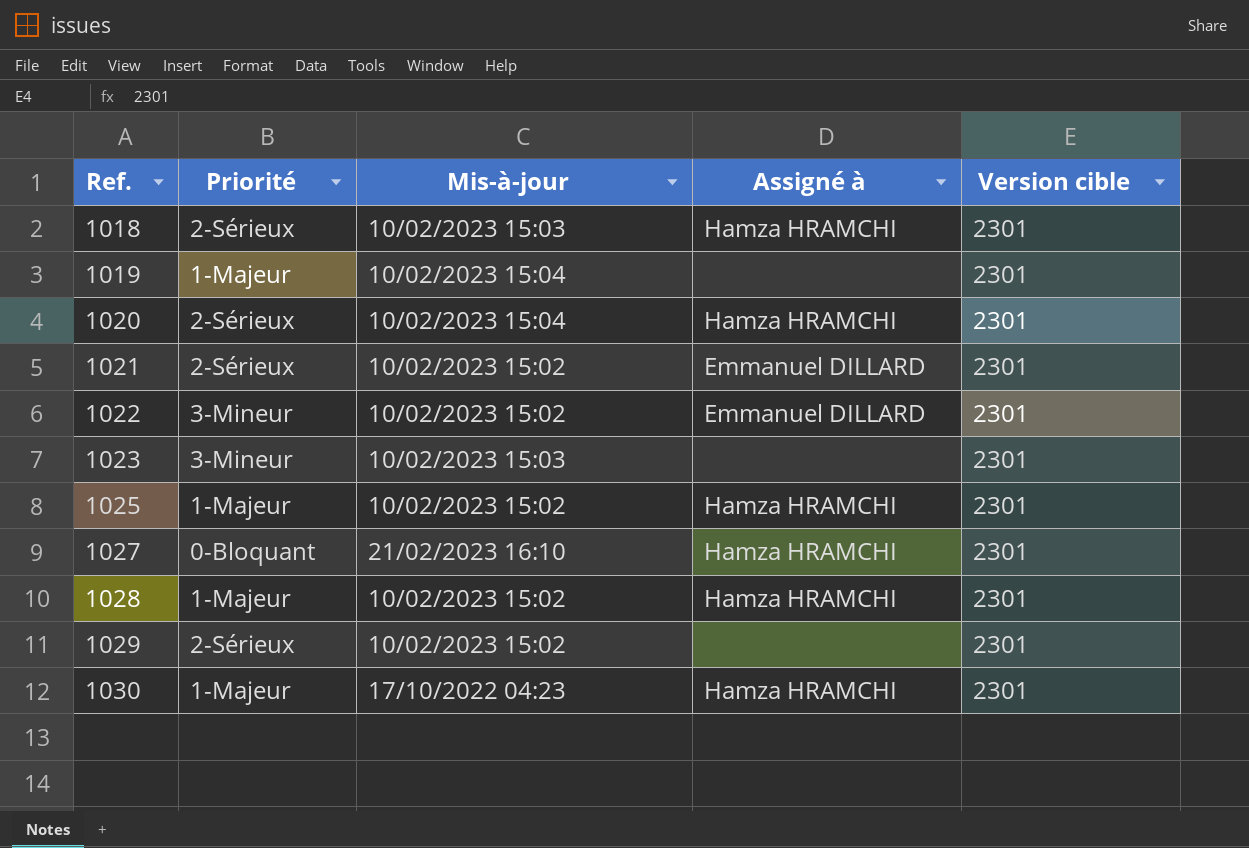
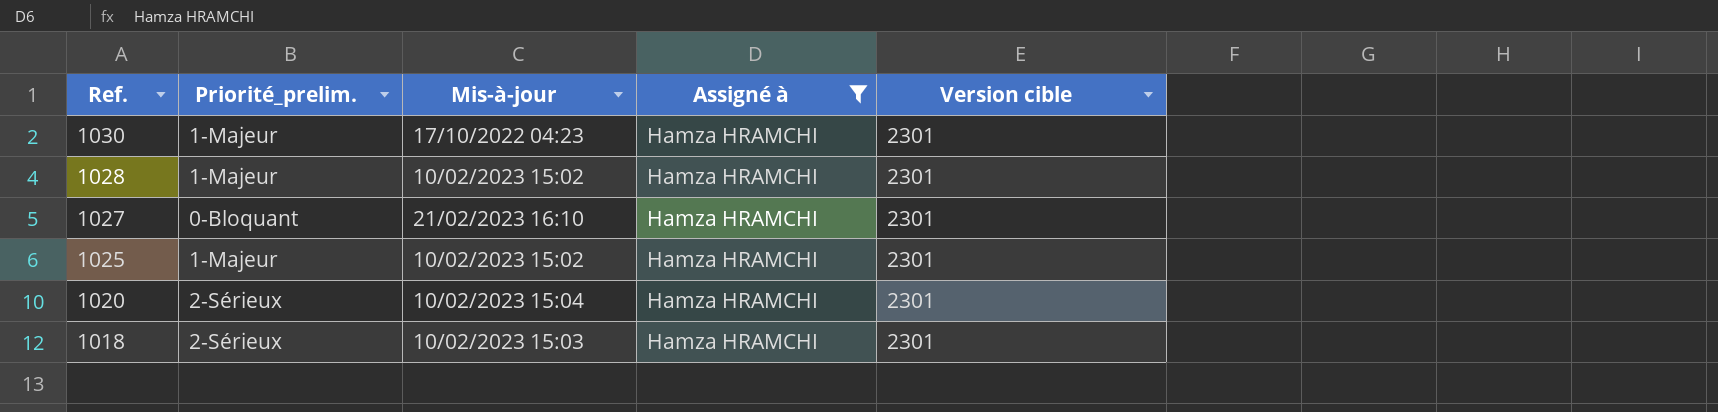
filter: none -> Assigné à = Hamza HRAMCHI
row order: Ref. ascending -> Ref. descending
column name: Priorité -> Priorité_prelim.

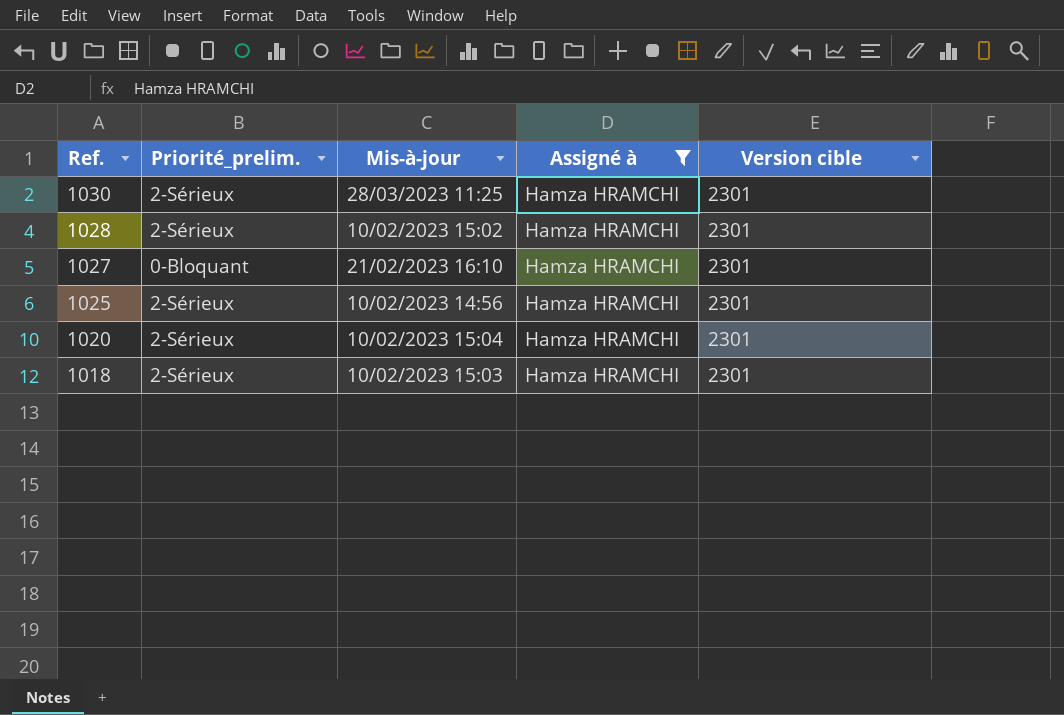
1030 | Priorité_prelim.: 1-Majeur -> 2-Sérieux
1030 | Mis-à-jour: 17/10/2022 04:23 -> 28/03/2023 11:25
1028 | Priorité_prelim.: 1-Majeur -> 2-Sérieux
1025 | Priorité_prelim.: 1-Majeur -> 2-Sérieux
1025 | Mis-à-jour: 10/02/2023 15:02 -> 10/02/2023 14:56

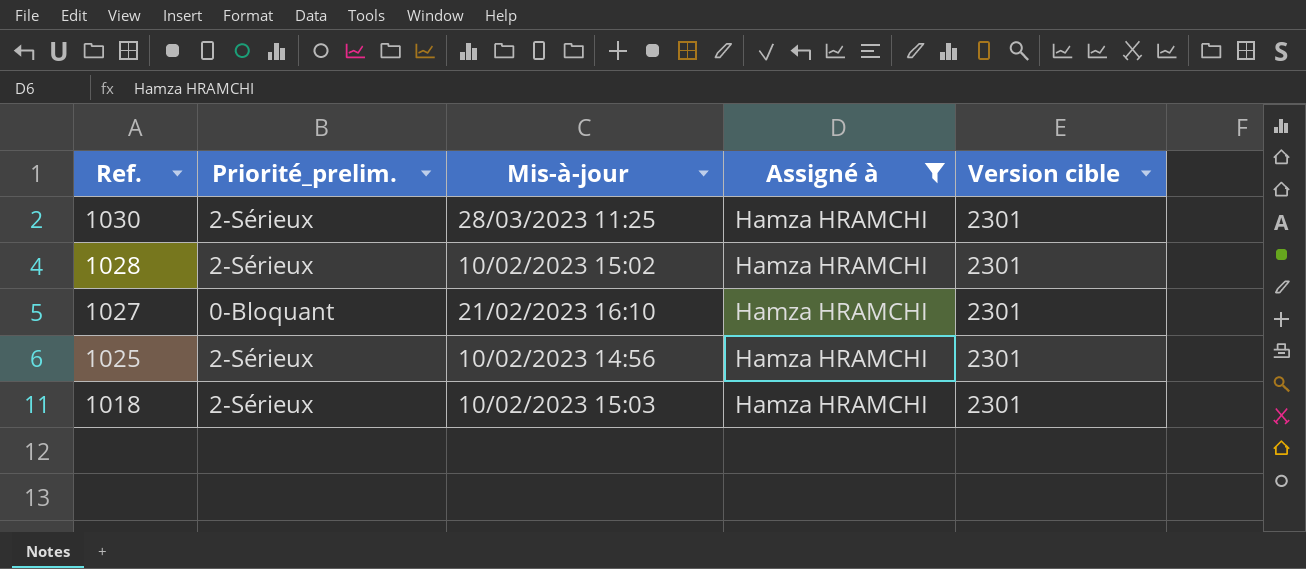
row 1020: 2-Sérieux | 10/02/2023 15:04 | Hamza HRAMCHI | 2301 -> none

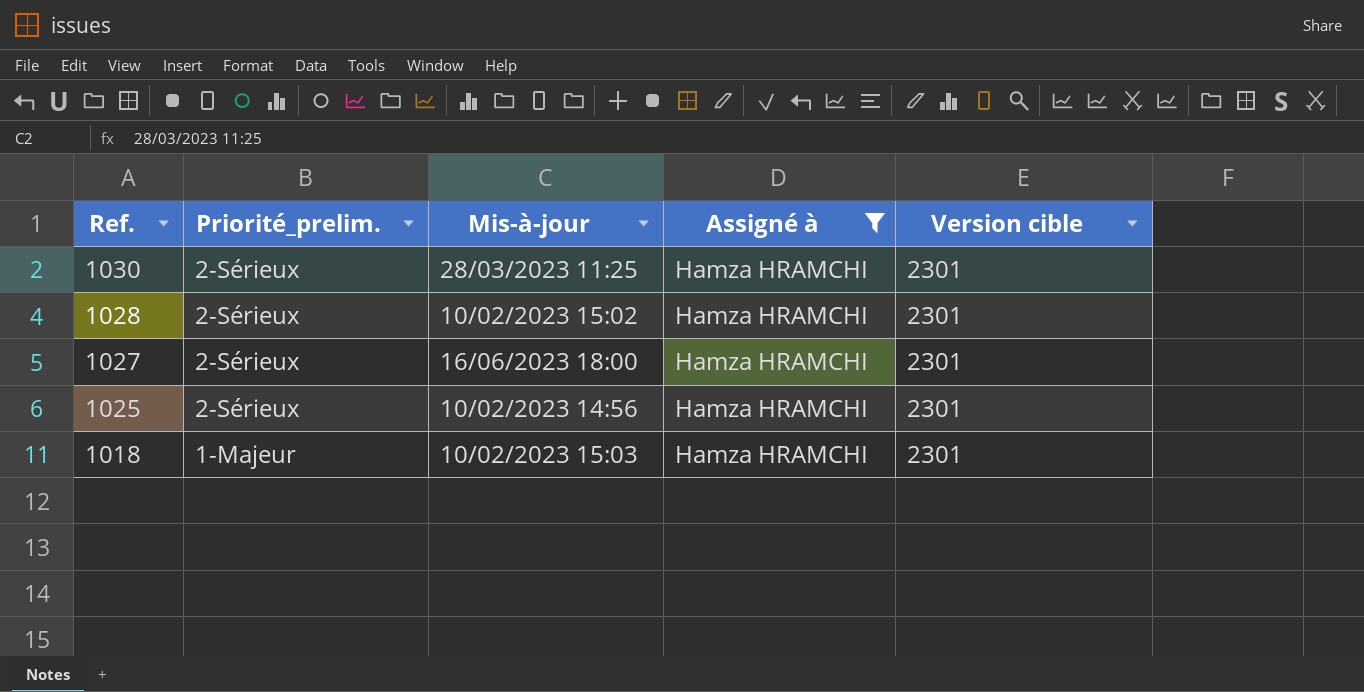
1027 | Priorité_prelim.: 0-Bloquant -> 2-Sérieux
1027 | Mis-à-jour: 21/02/2023 16:10 -> 16/06/2023 18:00
1018 | Priorité_prelim.: 2-Sérieux -> 1-Majeur

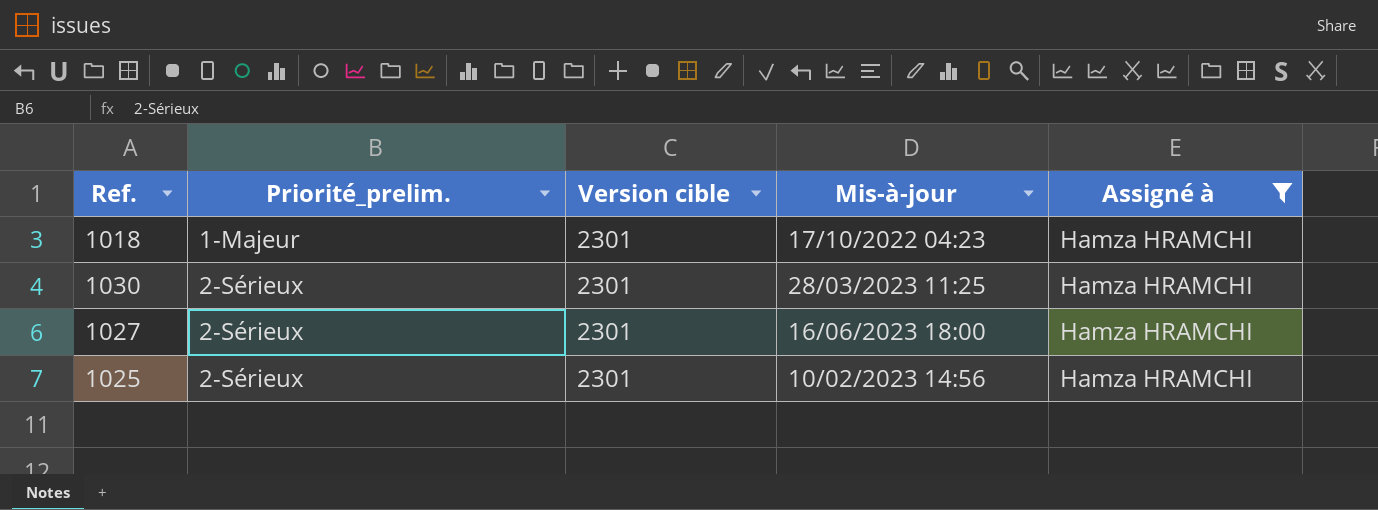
row order: Ref. descending -> Priorité_prelim. ascending
column Version cible | position: 5 -> 3
row 1028: 2-Sérieux | 10/02/2023 15:02 | Hamza HRAMCHI | 2301 -> none
1018 | Mis-à-jour: 10/02/2023 15:03 -> 17/10/2022 04:23

